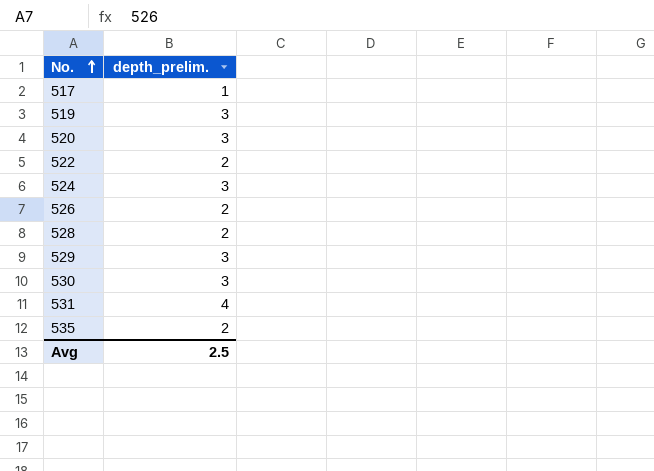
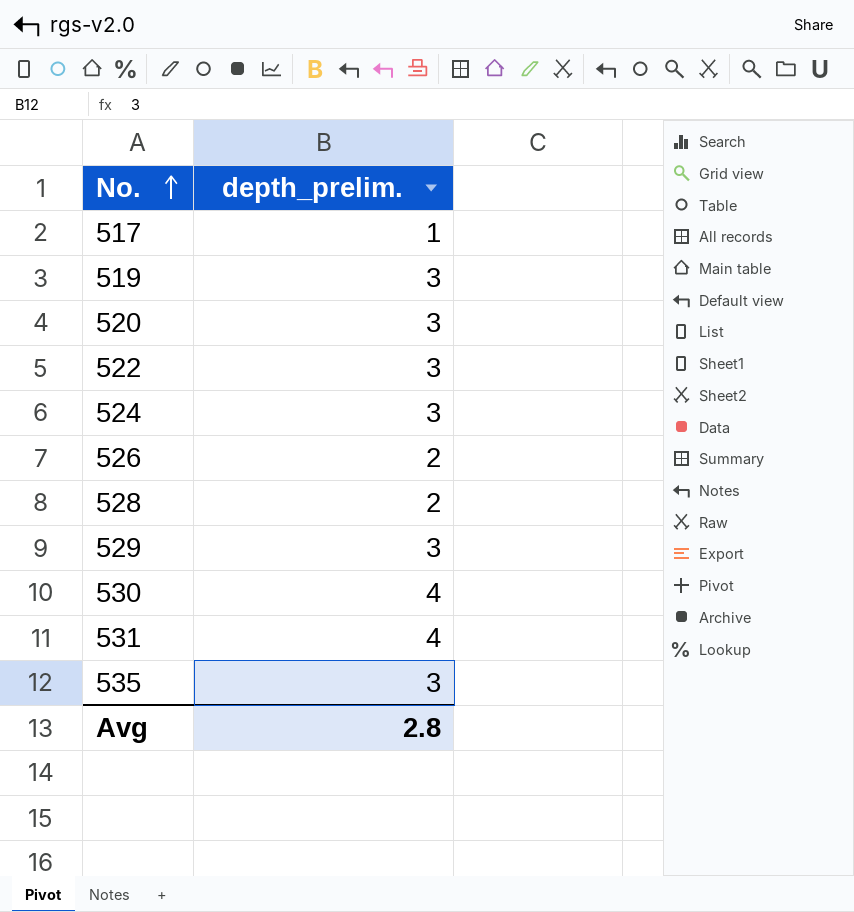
522 | depth_prelim.: 2 -> 3
530 | depth_prelim.: 3 -> 4
535 | depth_prelim.: 2 -> 3
Avg | depth_prelim.: 2.5 -> 2.8

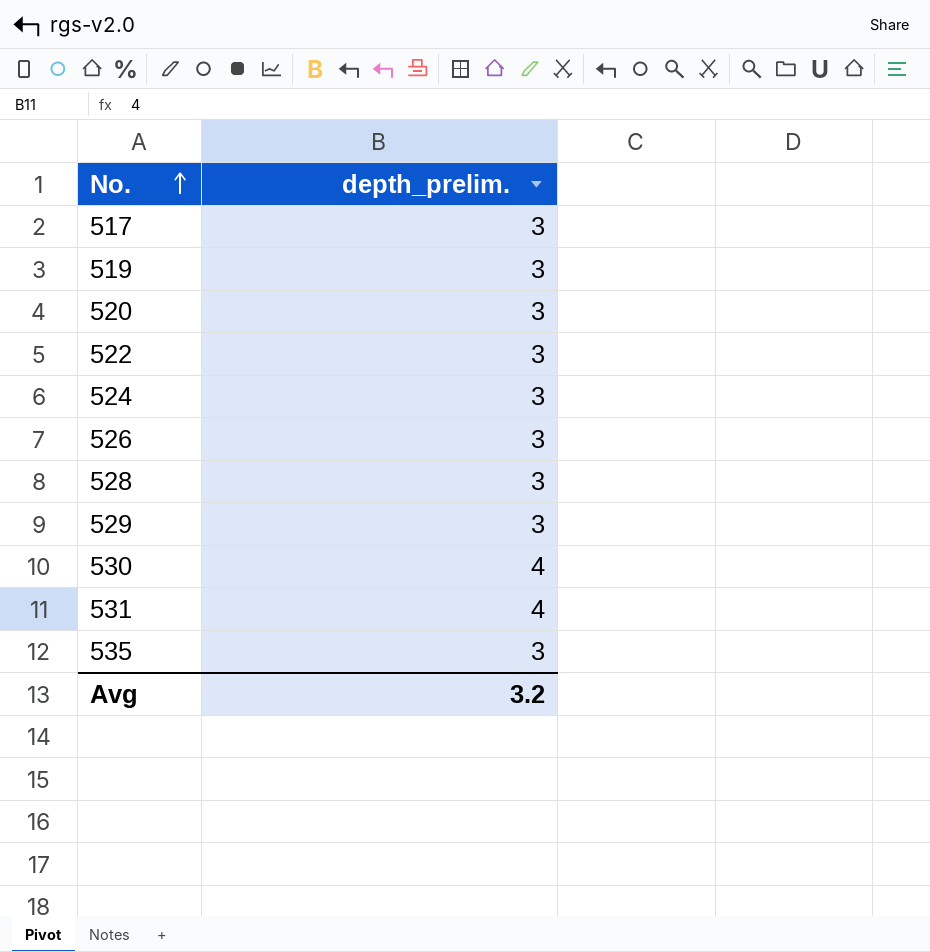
517 | depth_prelim.: 1 -> 3
526 | depth_prelim.: 2 -> 3
528 | depth_prelim.: 2 -> 3
Avg | depth_prelim.: 2.8 -> 3.2

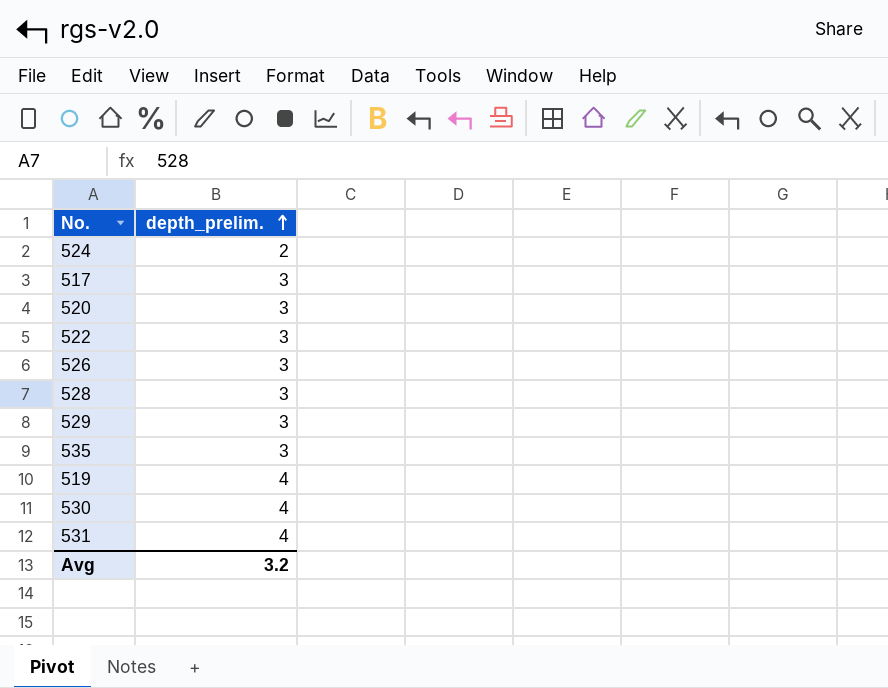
row order: No. ascending -> depth_prelim. ascending
524 | depth_prelim.: 3 -> 2
519 | depth_prelim.: 3 -> 4

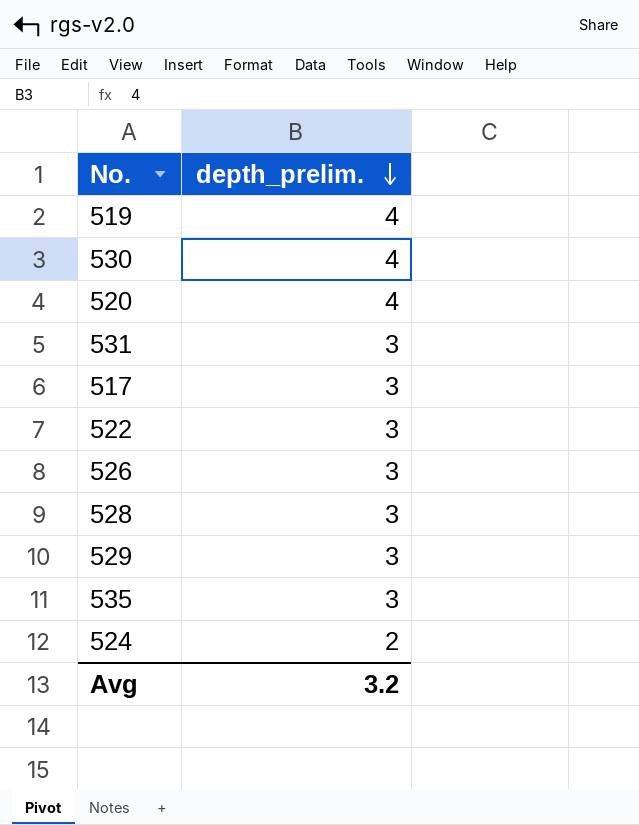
row order: depth_prelim. ascending -> depth_prelim. descending
520 | depth_prelim.: 3 -> 4
531 | depth_prelim.: 4 -> 3

